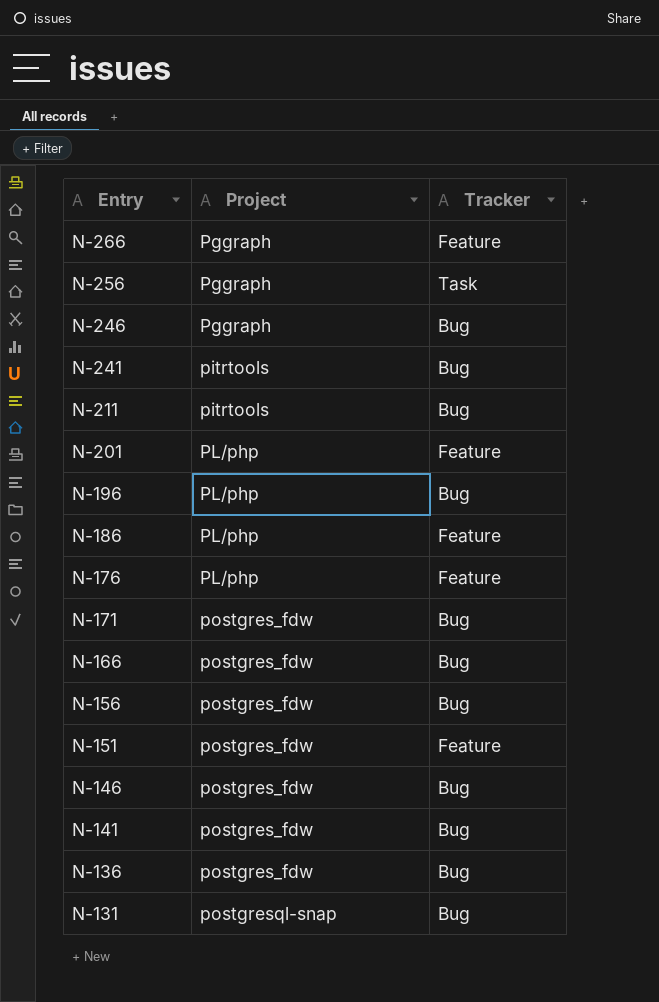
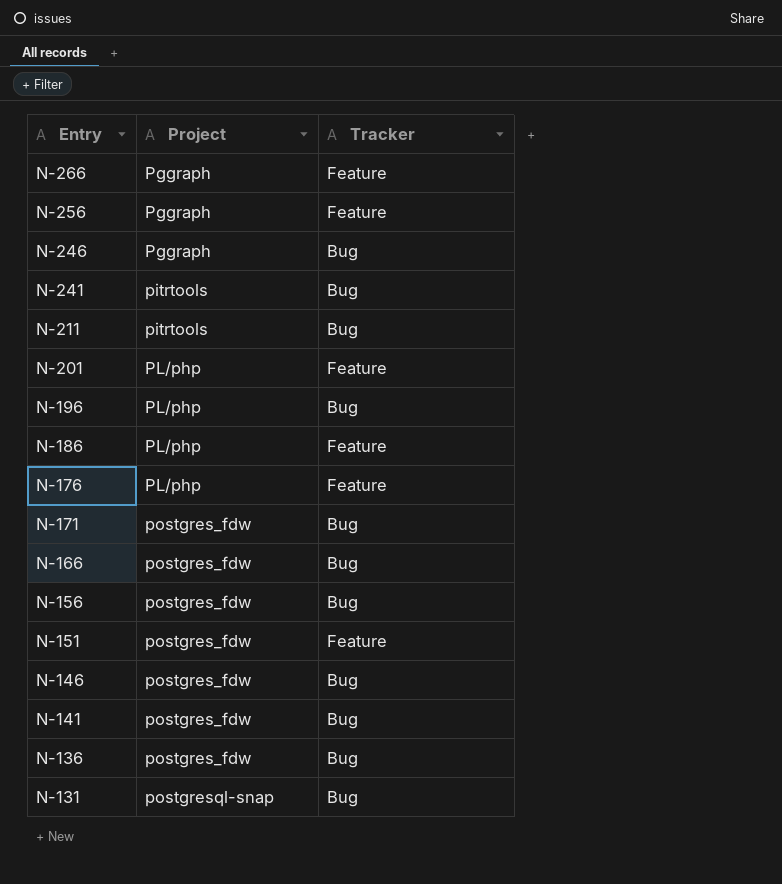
N-256 | Tracker: Task -> Feature

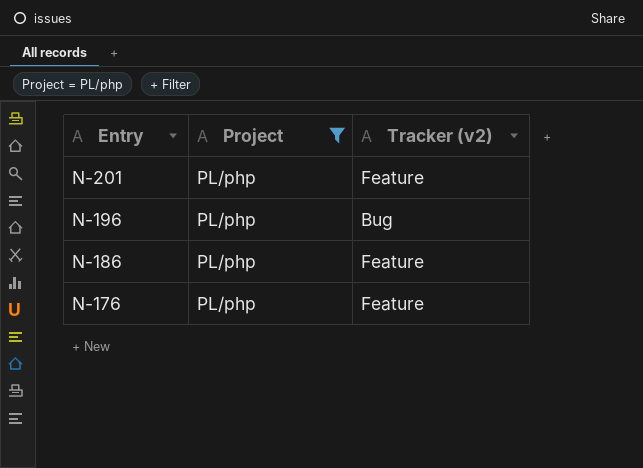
filter: none -> Project = PL/php
column name: Tracker -> Tracker (v2)

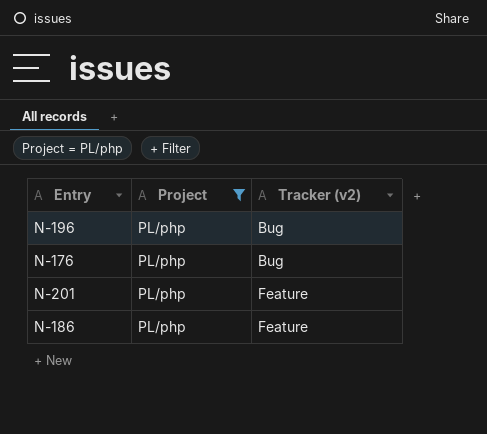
row order: Entry descending -> Tracker (v2) ascending
N-176 | Tracker (v2): Feature -> Bug

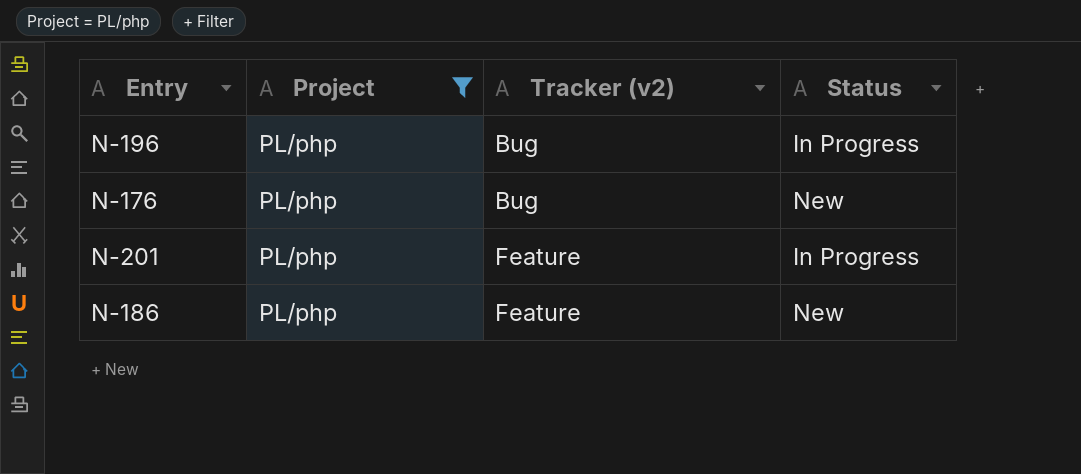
column Status | position: none -> 4

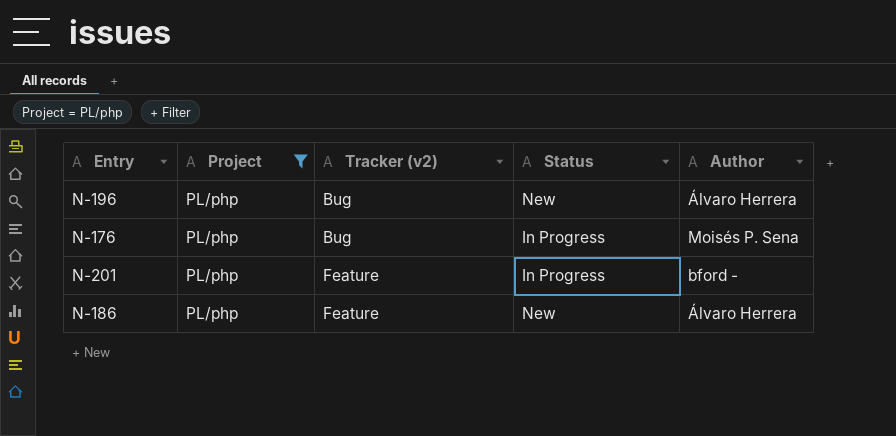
column Author | position: none -> 5
N-196 | Status: In Progress -> New
N-176 | Status: New -> In Progress

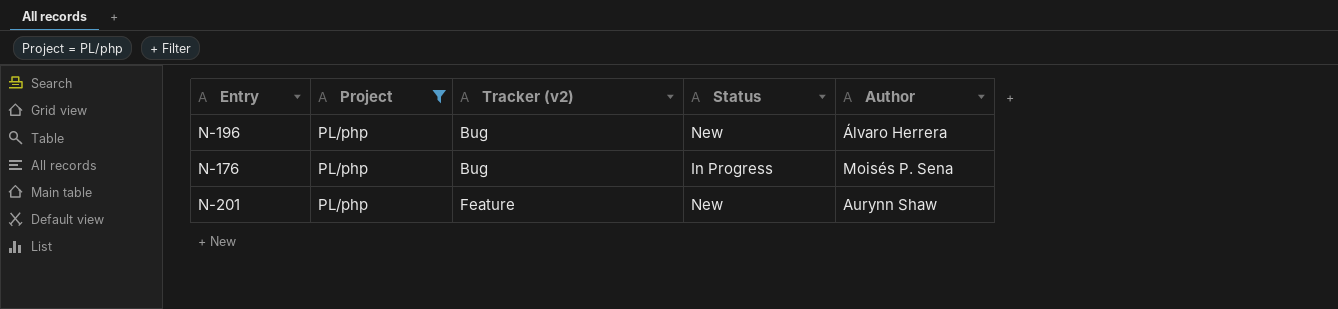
row N-186: PL/php | Feature | New | Álvaro Herrera -> none
N-201 | Status: In Progress -> New
N-201 | Author: bford - -> Aurynn Shaw

